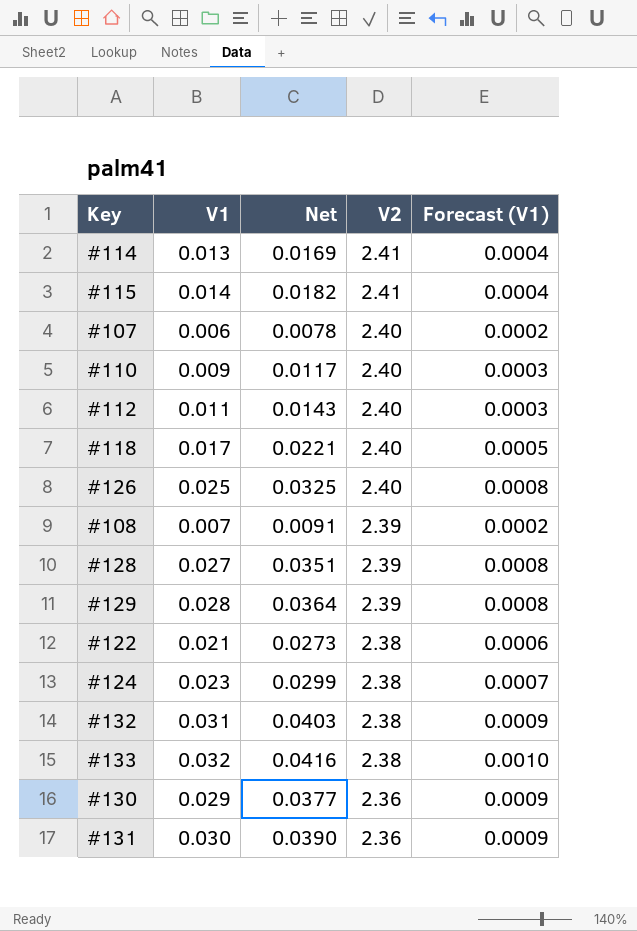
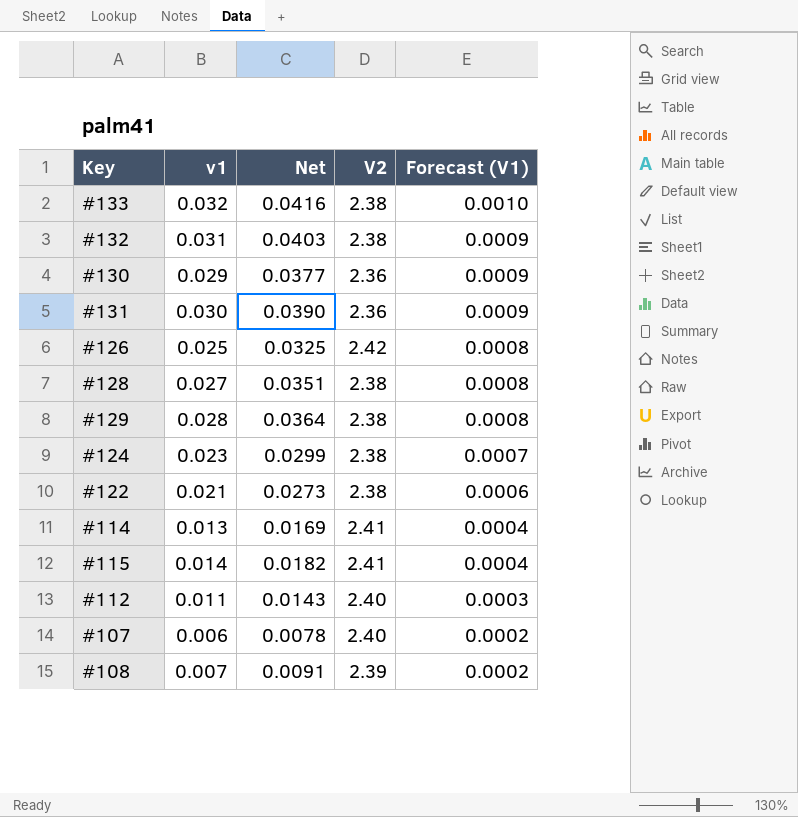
row order: V2 descending -> Forecast (V1) descending
column name: V1 -> v1
row #110: 0.009 | 0.0117 | 2.40 | 0.0003 -> none
row #118: 0.017 | 0.0221 | 2.40 | 0.0005 -> none
#126 | V2: 2.40 -> 2.42
#128 | V2: 2.39 -> 2.38
#129 | V2: 2.39 -> 2.38

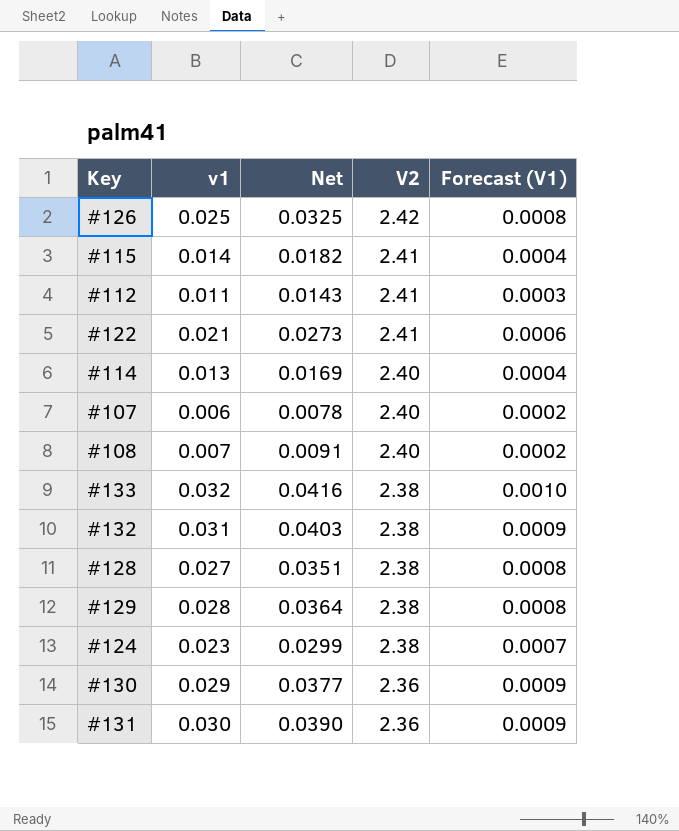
row order: Forecast (V1) descending -> V2 descending
#112 | V2: 2.40 -> 2.41
#122 | V2: 2.38 -> 2.41
#114 | V2: 2.41 -> 2.40
#108 | V2: 2.39 -> 2.40

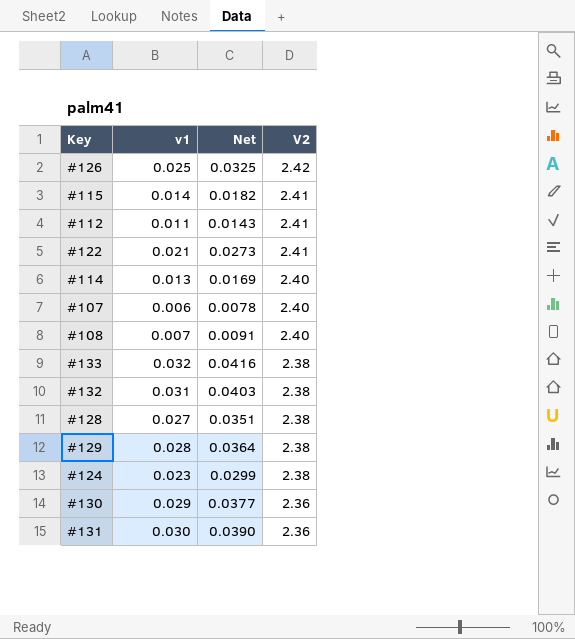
column Forecast (V1) | formula: [v1] * 0.03 -> none

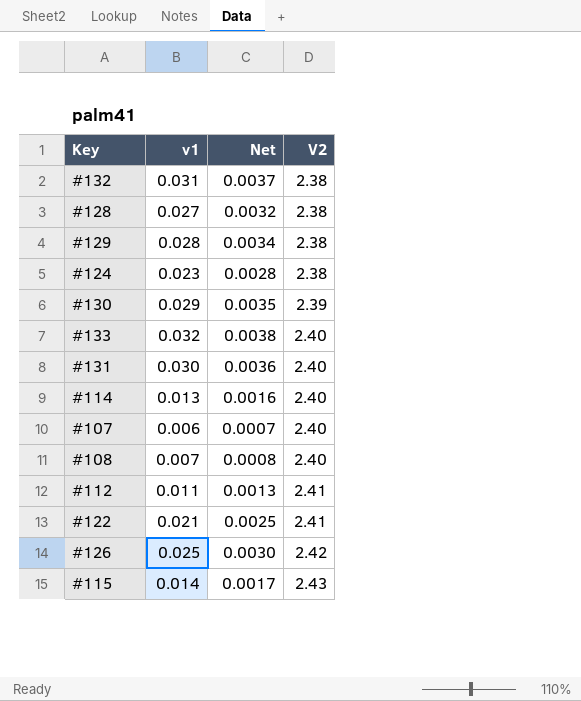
row order: V2 descending -> V2 ascending
column Net | formula: [v1] * 1.3 -> [v1] * 0.12
#130 | V2: 2.36 -> 2.39
#133 | V2: 2.38 -> 2.40
#131 | V2: 2.36 -> 2.40
#115 | V2: 2.41 -> 2.43

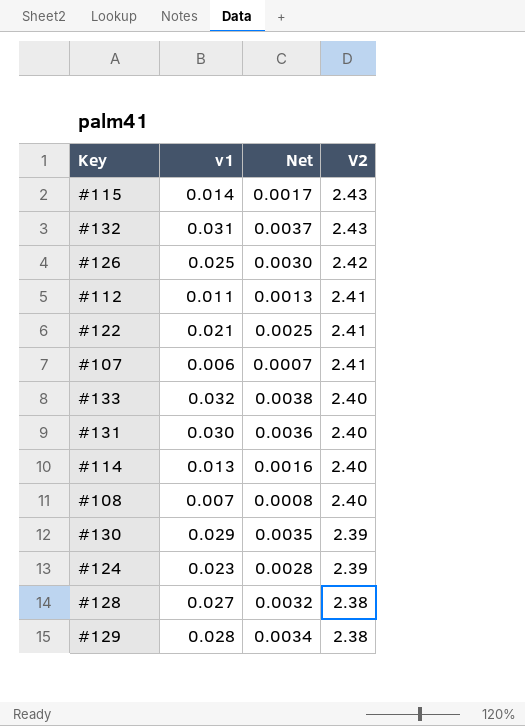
row order: V2 ascending -> V2 descending
#132 | V2: 2.38 -> 2.43
#107 | V2: 2.40 -> 2.41
#124 | V2: 2.38 -> 2.39

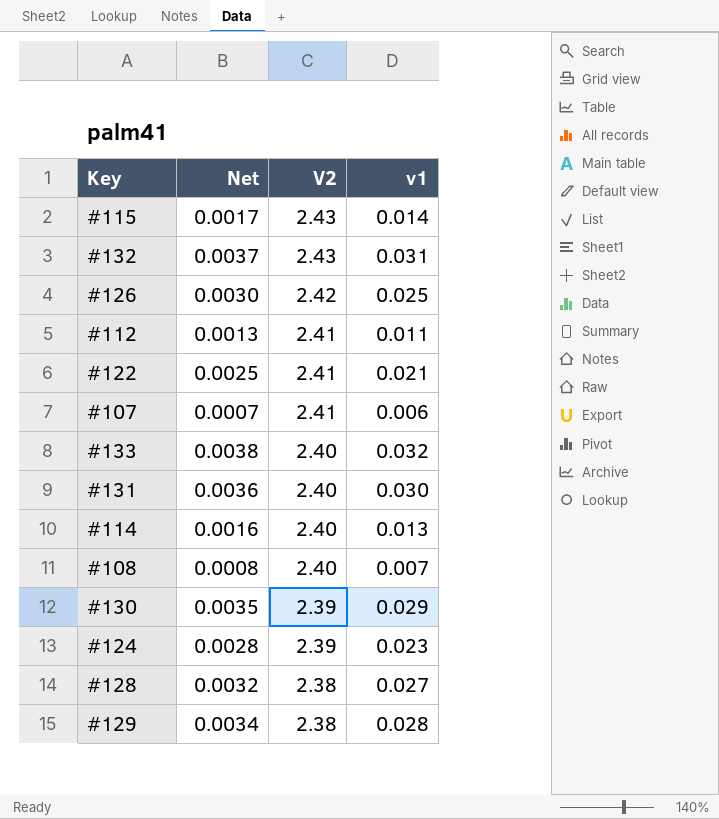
column v1 | position: 2 -> 4

